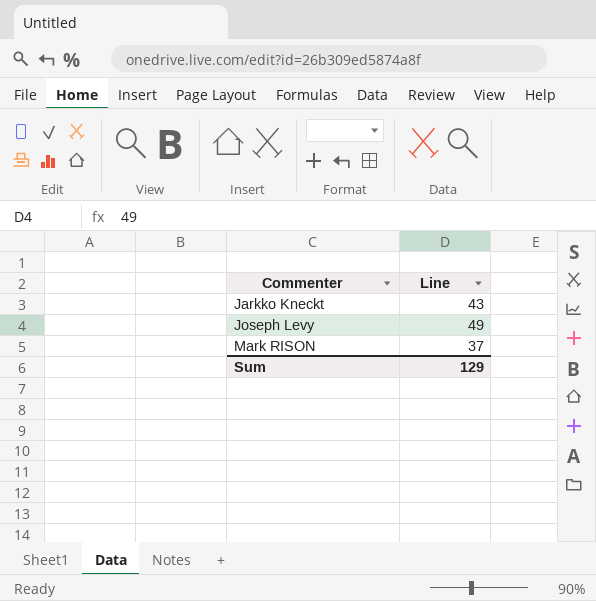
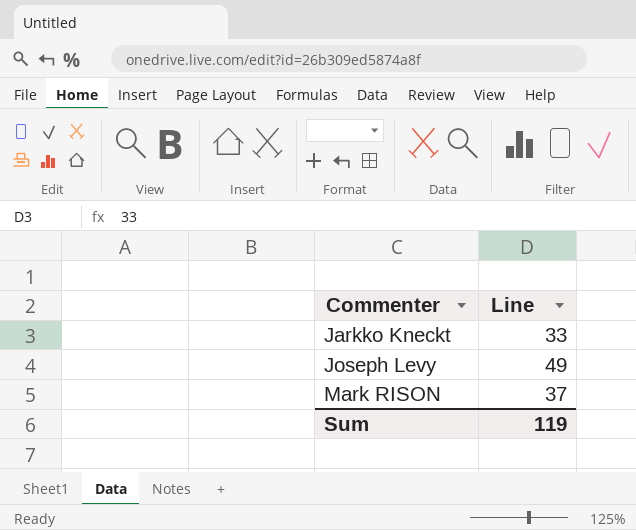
Jarkko Kneckt | Line: 43 -> 33
Sum | Line: 129 -> 119

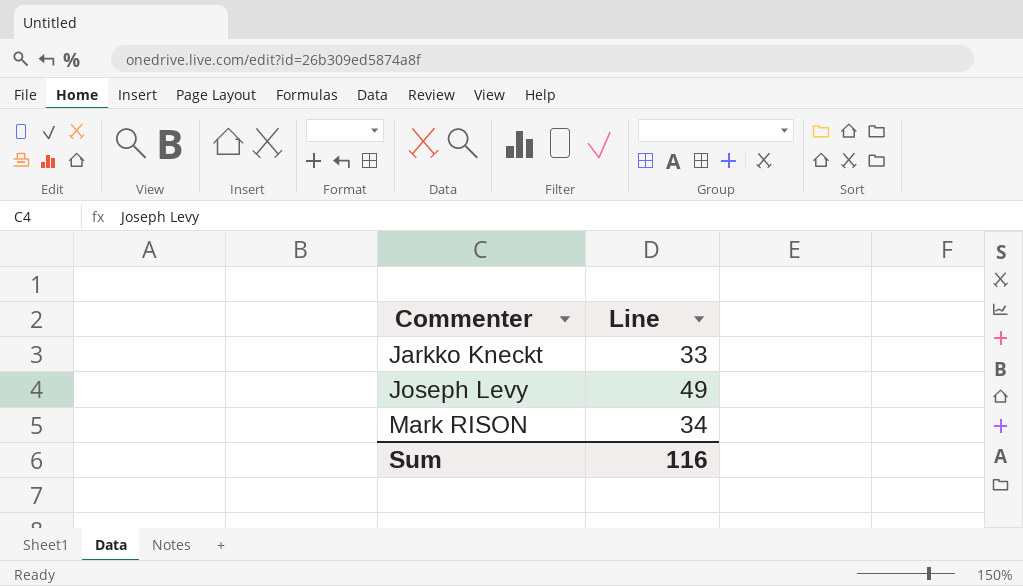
Mark RISON | Line: 37 -> 34
Sum | Line: 119 -> 116

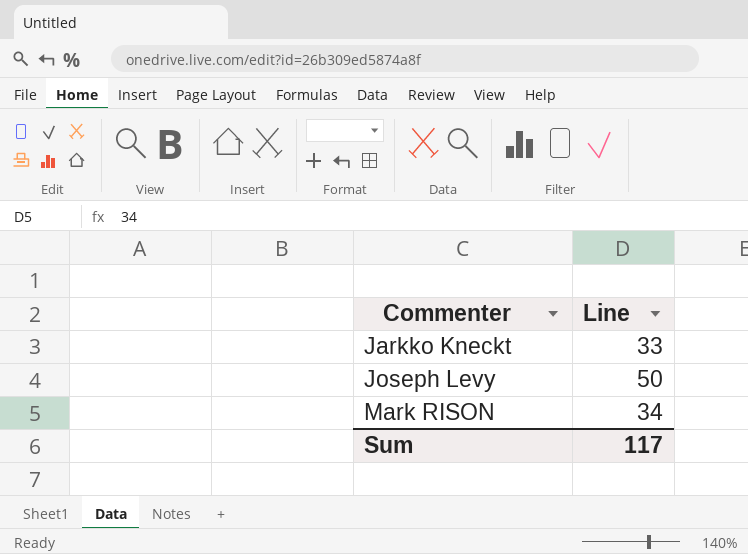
Joseph Levy | Line: 49 -> 50
Sum | Line: 116 -> 117

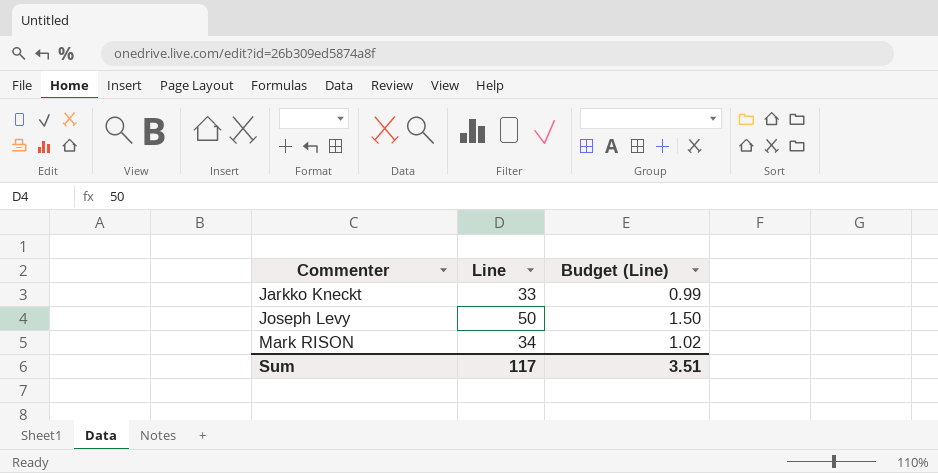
column Budget (Line) | formula: none -> [Line] * 0.03

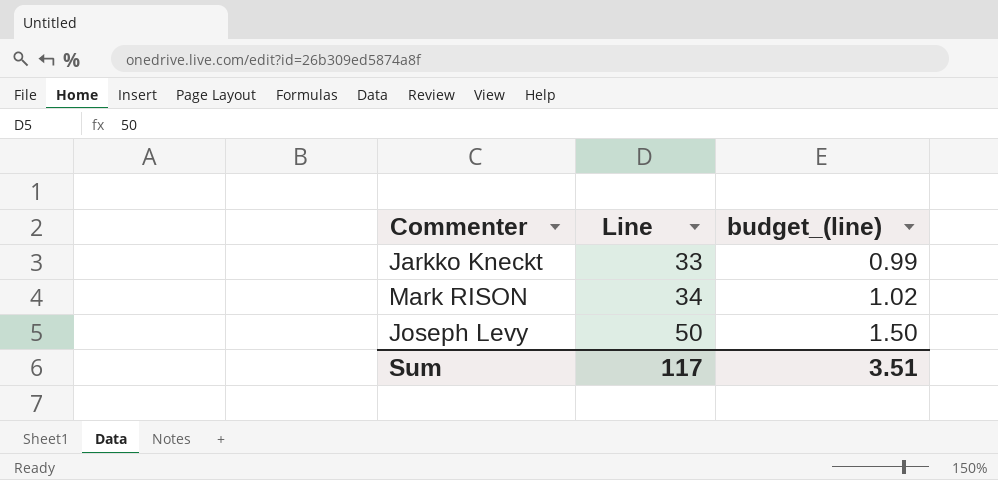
row order: Commenter ascending -> Line ascending
column name: Budget (Line) -> budget_(line)

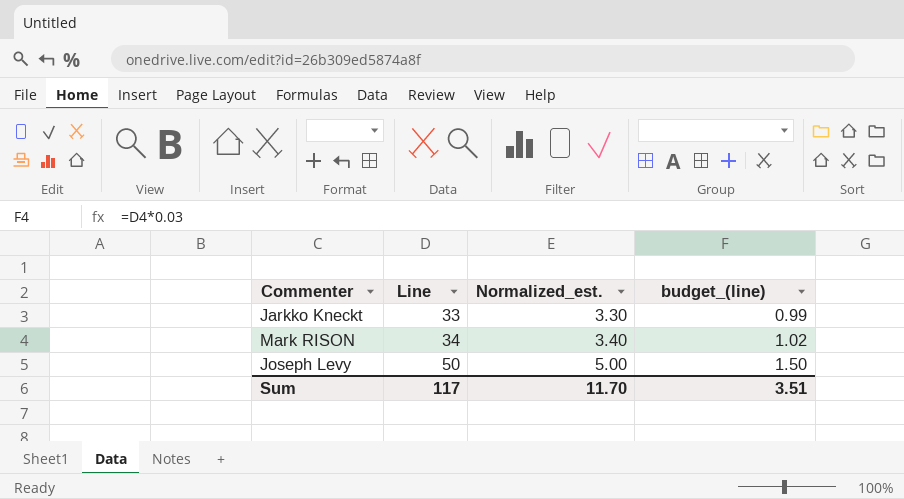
column Normalized_est. | formula: none -> [Line] * 0.1

